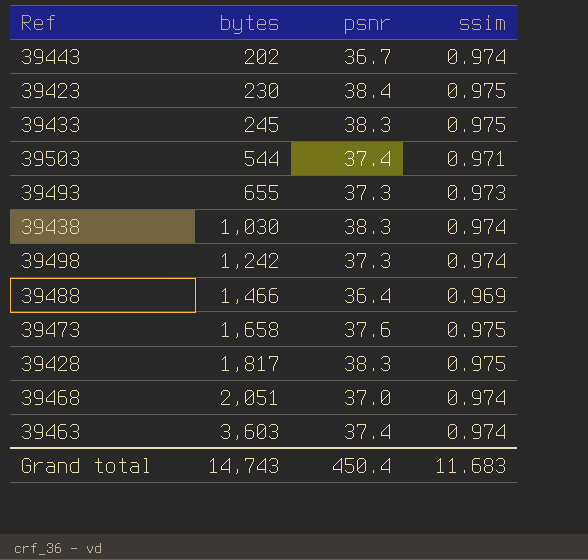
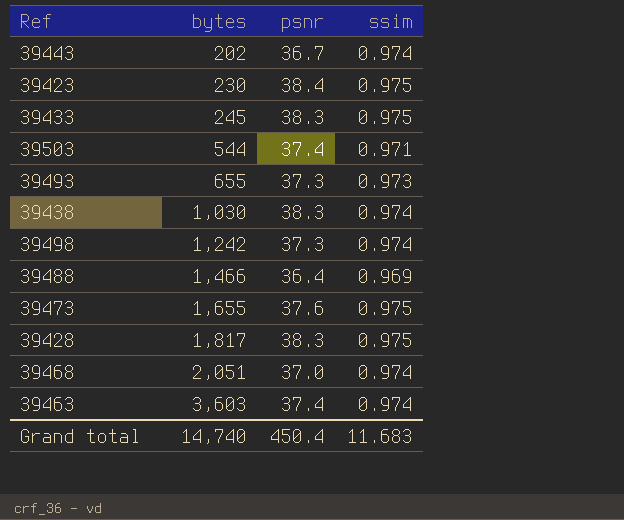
39473 | bytes: 1,658 -> 1,655
Grand total | bytes: 14,743 -> 14,740

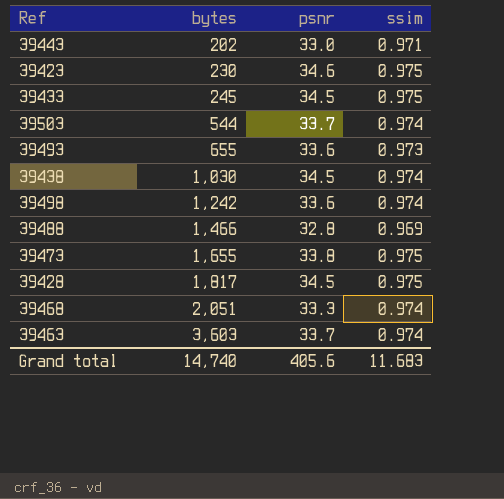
39443 | psnr: 36.7 -> 33.0
39443 | ssim: 0.974 -> 0.971
39423 | psnr: 38.4 -> 34.6
39433 | psnr: 38.3 -> 34.5
39503 | psnr: 37.4 -> 33.7
39503 | ssim: 0.971 -> 0.974
39493 | psnr: 37.3 -> 33.6
39438 | psnr: 38.3 -> 34.5
39498 | psnr: 37.3 -> 33.6
39488 | psnr: 36.4 -> 32.8
39473 | psnr: 37.6 -> 33.8
39428 | psnr: 38.3 -> 34.5
39468 | psnr: 37.0 -> 33.3
39463 | psnr: 37.4 -> 33.7
Grand total | psnr: 450.4 -> 405.6

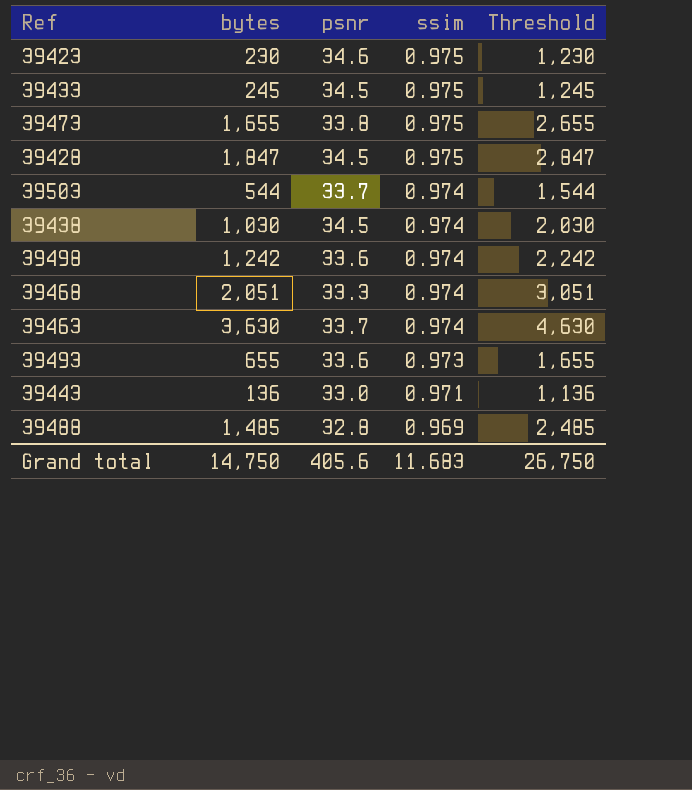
row order: bytes ascending -> ssim descending
column Threshold | formula: none -> [bytes] + 1000
39428 | bytes: 1,817 -> 1,847
39463 | bytes: 3,603 -> 3,630
39443 | bytes: 202 -> 136
39488 | bytes: 1,466 -> 1,485
Grand total | bytes: 14,740 -> 14,750

